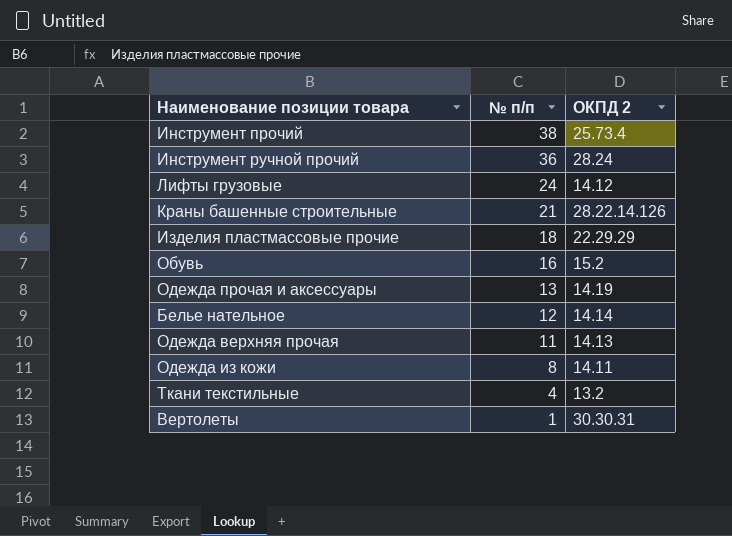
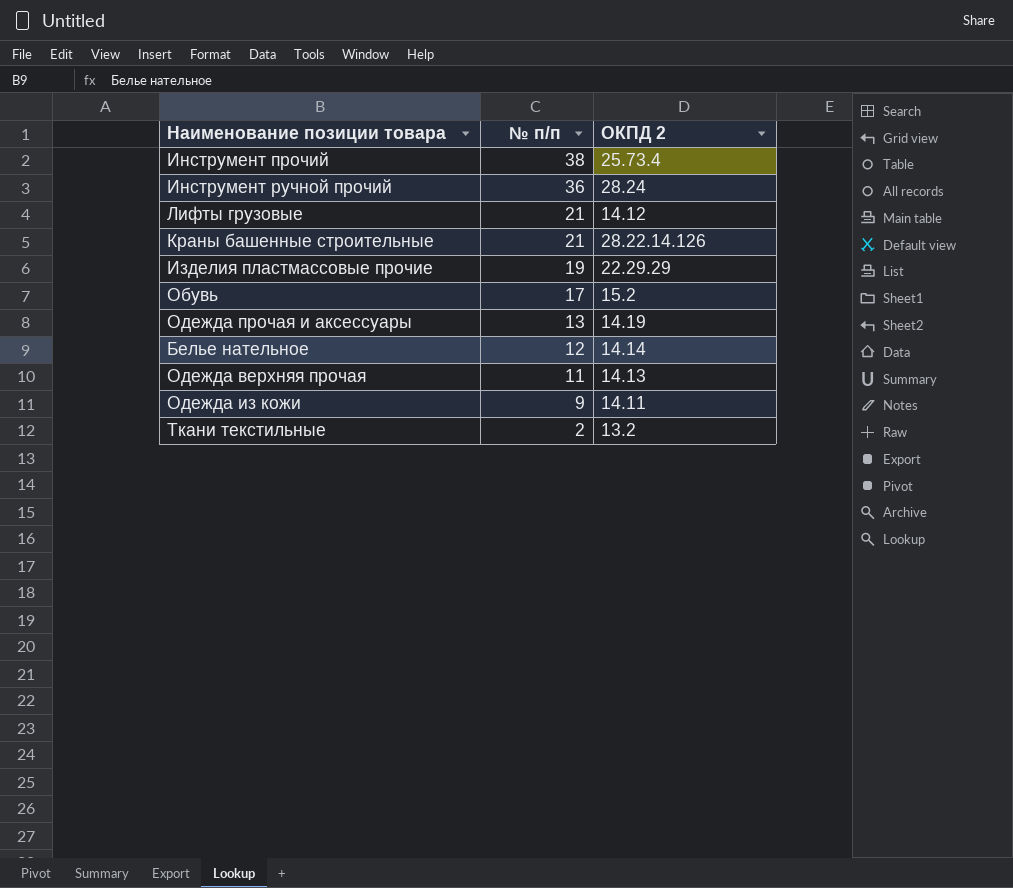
row Вертолеты: 1 | 30.30.31 -> none
Лифты грузовые | № п/п: 24 -> 21
Изделия пластмассовые прочие | № п/п: 18 -> 19
Обувь | № п/п: 16 -> 17
Одежда из кожи | № п/п: 8 -> 9
Ткани текстильные | № п/п: 4 -> 2

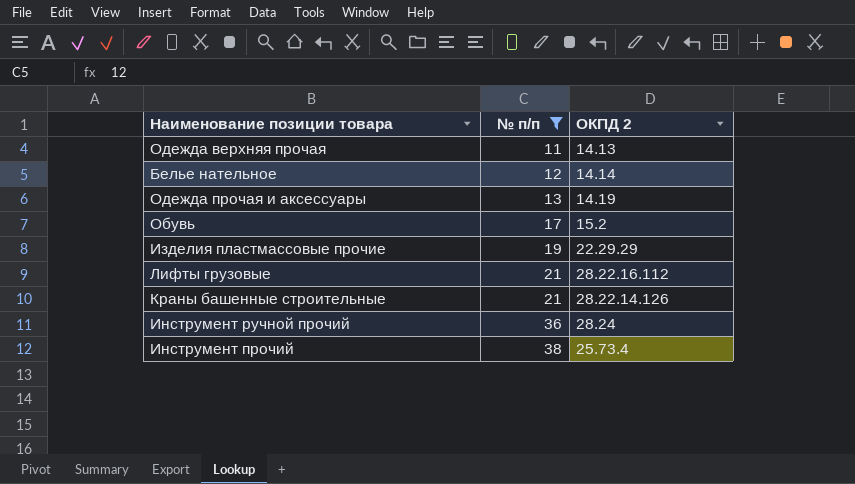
filter: none -> № п/п >= 11
row order: № п/п descending -> № п/п ascending
Лифты грузовые | ОКПД 2: 14.12 -> 28.22.16.112

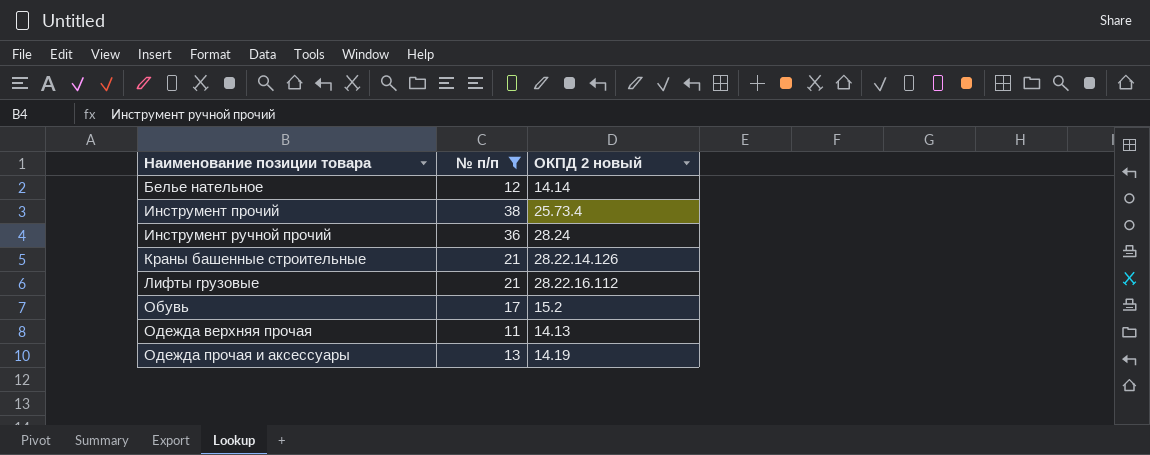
row order: № п/п ascending -> Наименование позиции товара ascending
column name: ОКПД 2 -> ОКПД 2 новый
row Изделия пластмассовые прочие: 19 | 22.29.29 -> none

